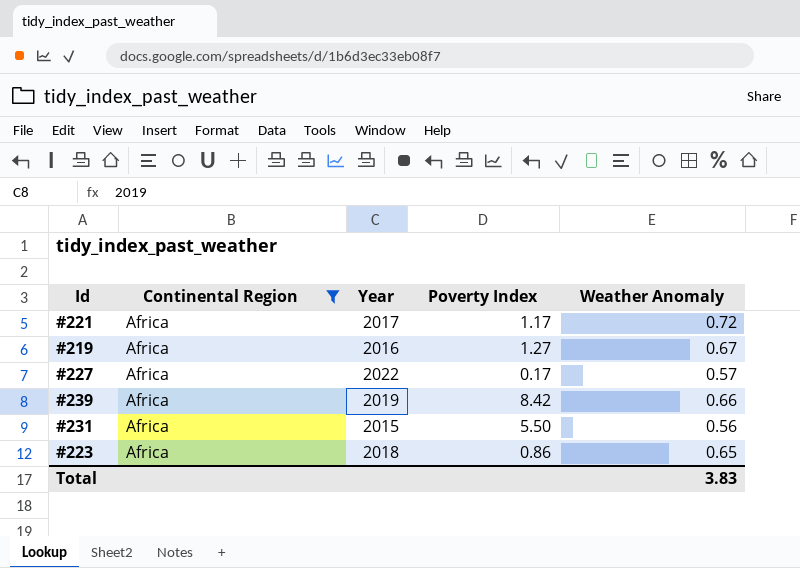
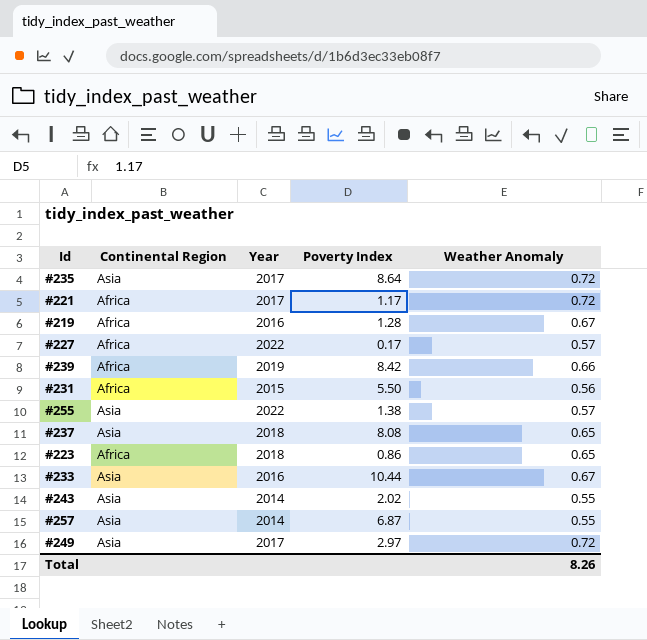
filter: Continental Region = Africa -> none
#219 | Poverty Index: 1.27 -> 1.28
Total | Weather Anomaly: 3.83 -> 8.26

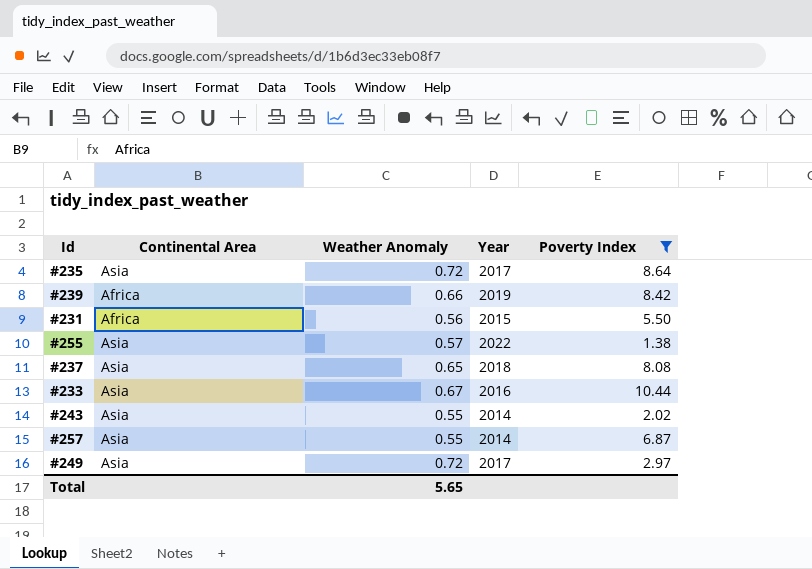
filter: none -> Poverty Index >= 1.38
column name: Continental Region -> Continental Area
column Weather Anomaly | position: 5 -> 3
Total | Weather Anomaly: 8.26 -> 5.65

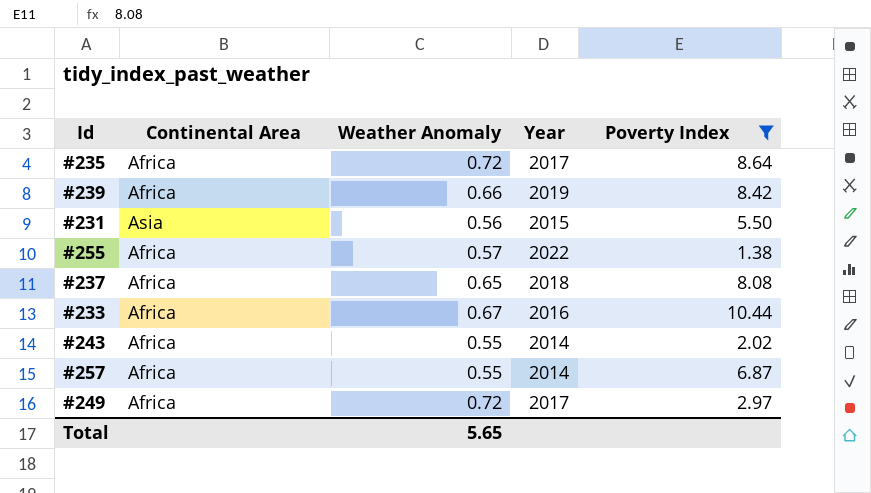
#235 | Continental Area: Asia -> Africa
#231 | Continental Area: Africa -> Asia
#255 | Continental Area: Asia -> Africa
#237 | Continental Area: Asia -> Africa
#233 | Continental Area: Asia -> Africa
#243 | Continental Area: Asia -> Africa
#257 | Continental Area: Asia -> Africa
#249 | Continental Area: Asia -> Africa

